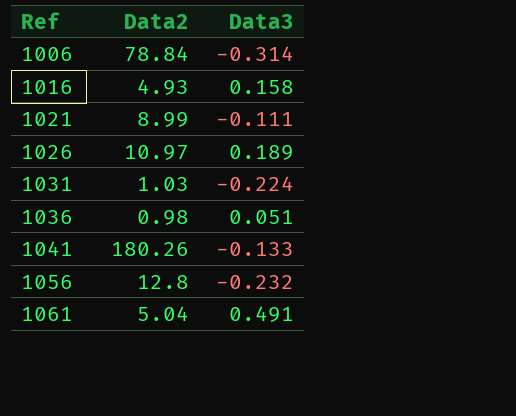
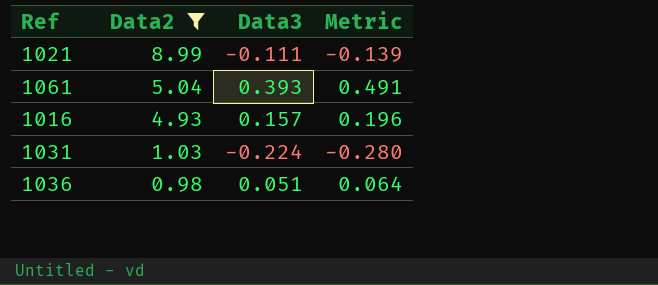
filter: none -> Data2 <= 8.99
row order: Ref ascending -> Data2 descending
column Metric | formula: none -> [Data3] * 1.25
1061 | Data3: 0.491 -> 0.393
1016 | Data3: 0.158 -> 0.157

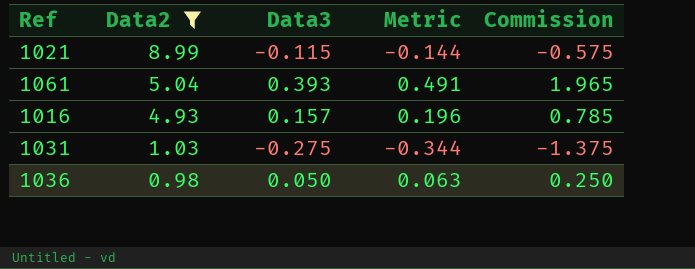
column Commission | formula: none -> [Data3] * 5
1021 | Data3: -0.111 -> -0.115
1021 | Metric: -0.139 -> -0.144
1031 | Data3: -0.224 -> -0.275
1031 | Metric: -0.280 -> -0.344
1036 | Data3: 0.051 -> 0.050
1036 | Metric: 0.064 -> 0.063

